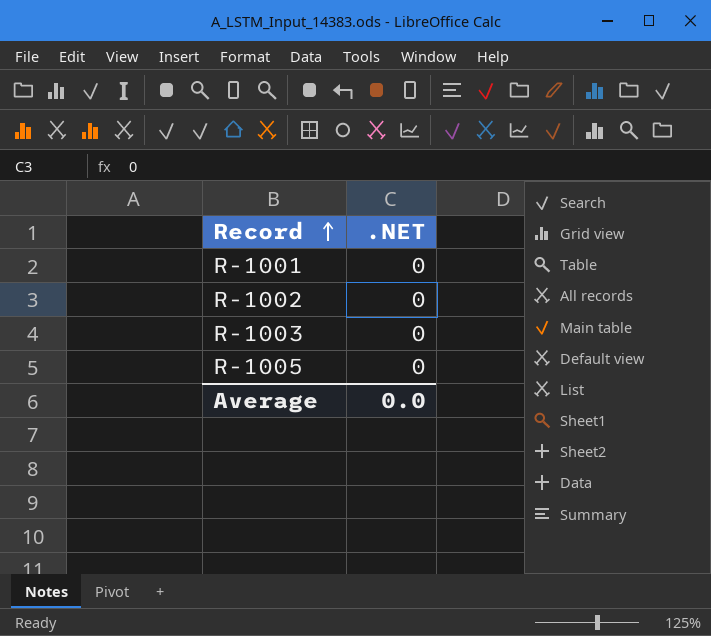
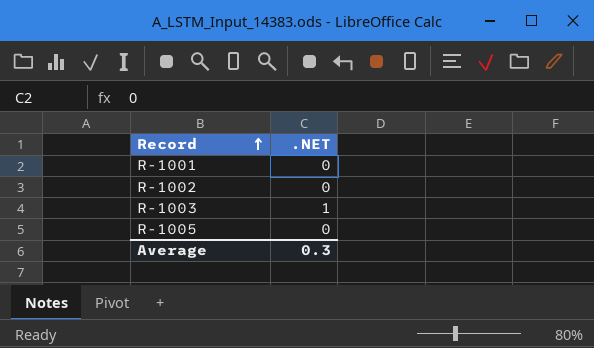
R-1003 | .NET: 0 -> 1
Average | .NET: 0.0 -> 0.3

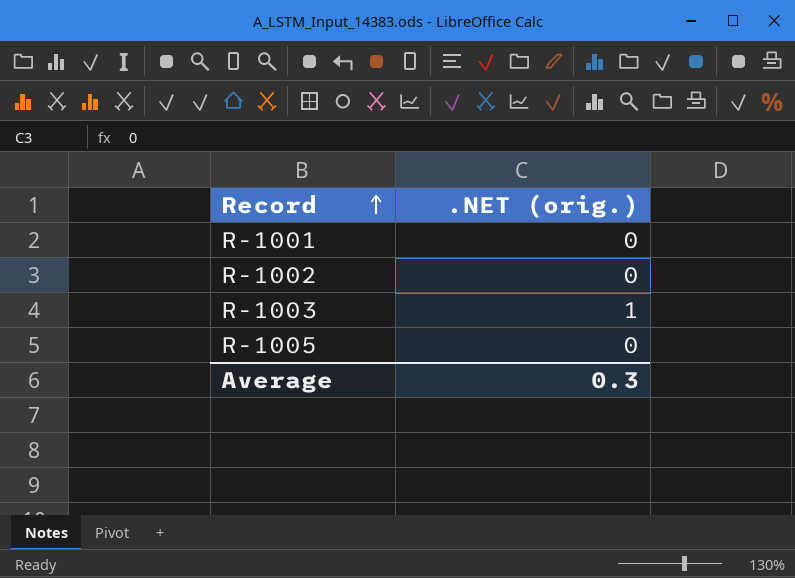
column name: .NET -> .NET (orig.)

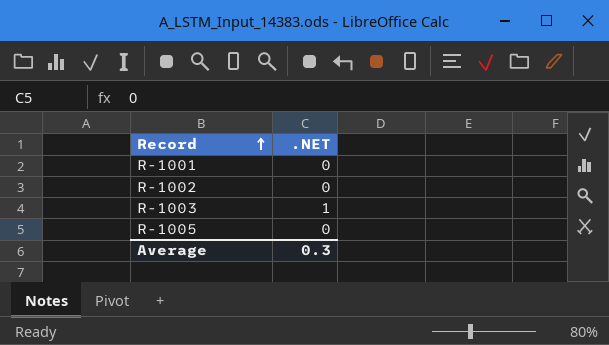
column name: .NET (orig.) -> .NET

